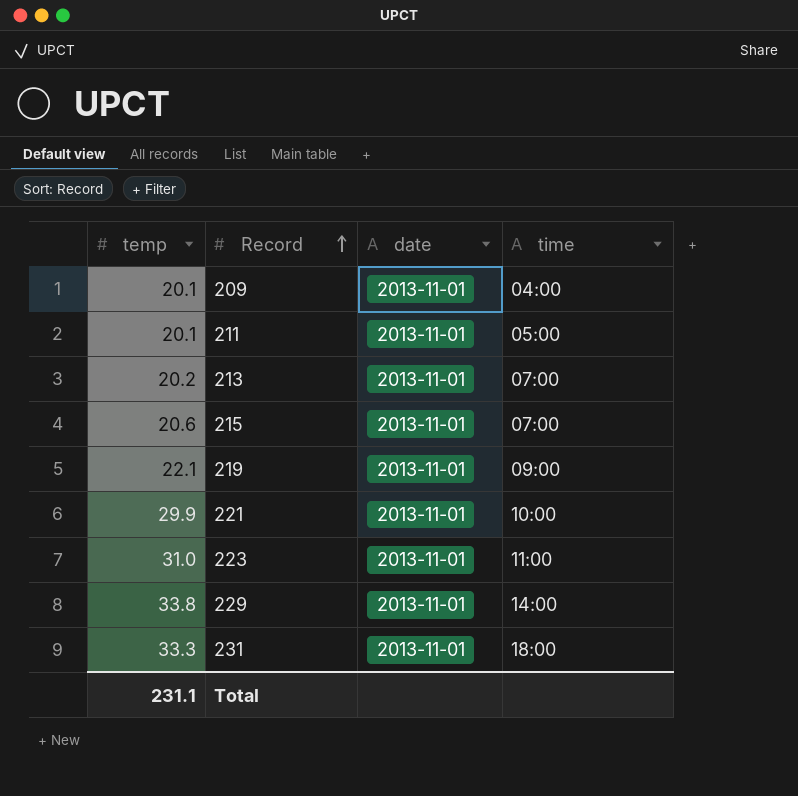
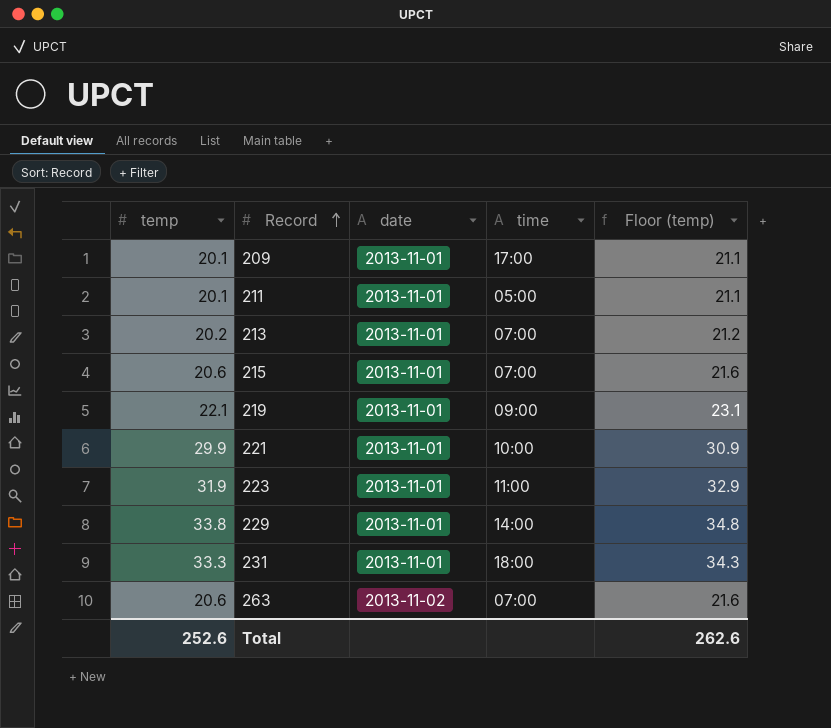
column Floor (temp) | formula: none -> [temp] + 1
209 | time: 04:00 -> 17:00
223 | temp: 31.0 -> 31.9
row 263: none -> 20.6 | 2013-11-02 | 07:00 | 21.6
Total | temp: 231.1 -> 252.6

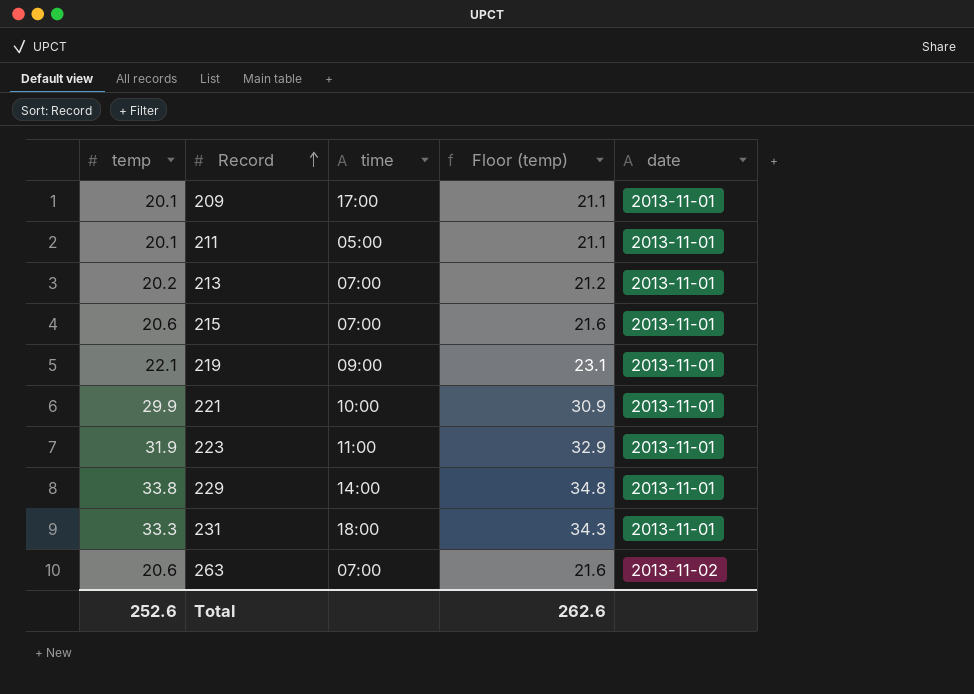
column date | position: 3 -> 5

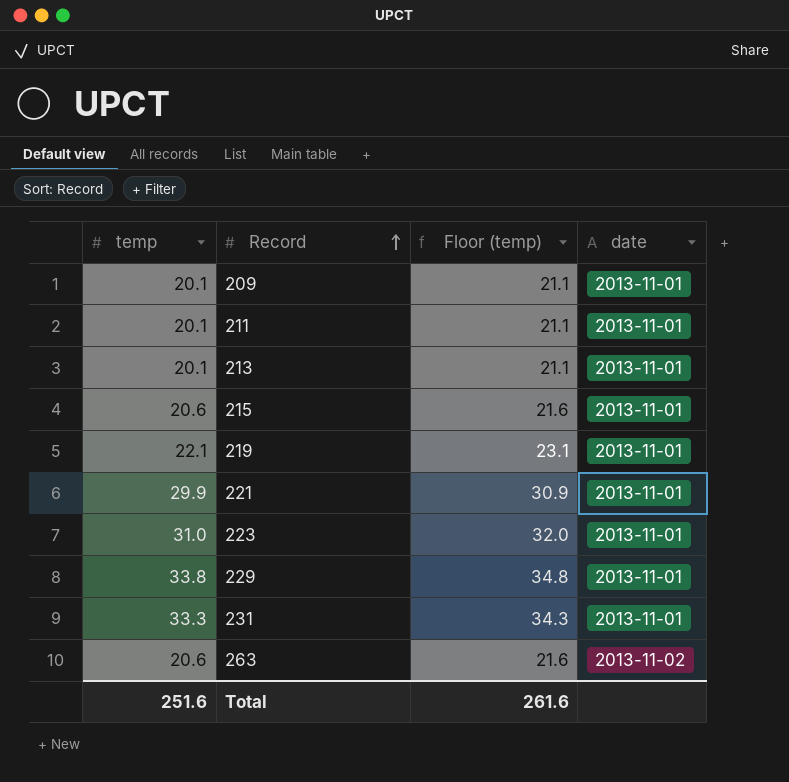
column time | position: 3 -> none
213 | temp: 20.2 -> 20.1
213 | Floor (temp): 21.2 -> 21.1
223 | temp: 31.9 -> 31.0
223 | Floor (temp): 32.9 -> 32.0
Total | temp: 252.6 -> 251.6
Total | Floor (temp): 262.6 -> 261.6

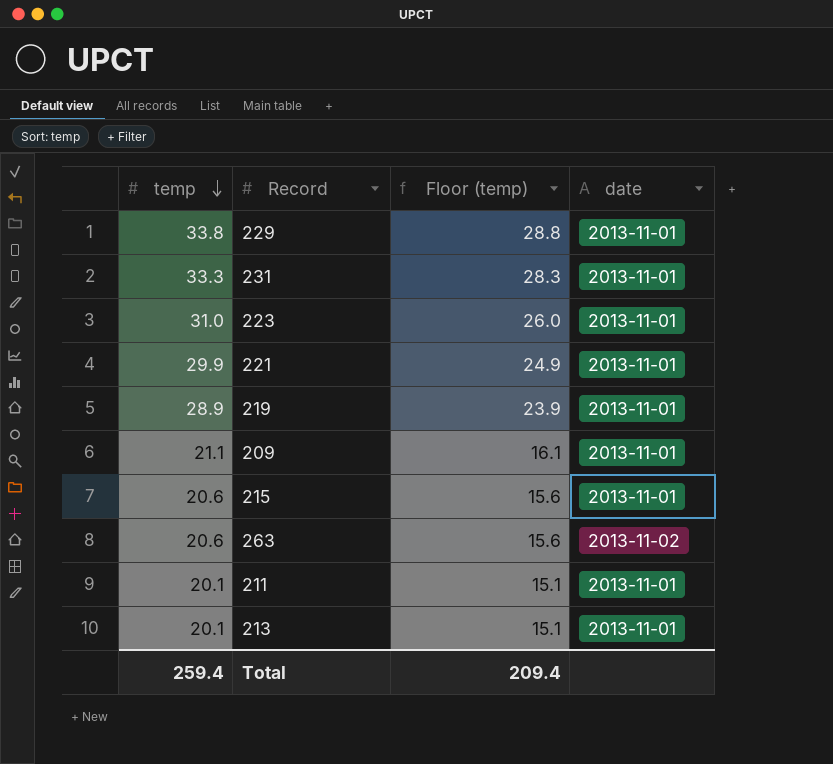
row order: Record ascending -> temp descending
column Floor (temp) | formula: [temp] + 1 -> [temp] - 5
219 | temp: 22.1 -> 28.9
209 | temp: 20.1 -> 21.1
Total | temp: 251.6 -> 259.4
Total | Floor (temp): 261.6 -> 209.4

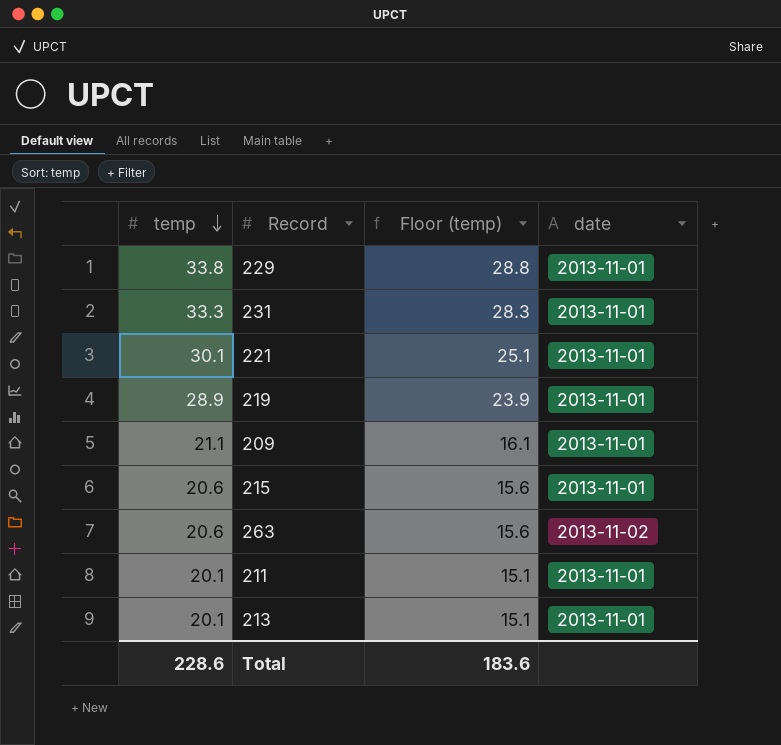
row 223: 31.0 | 26.0 | 2013-11-01 -> none
221 | temp: 29.9 -> 30.1
221 | Floor (temp): 24.9 -> 25.1
Total | temp: 259.4 -> 228.6
Total | Floor (temp): 209.4 -> 183.6

